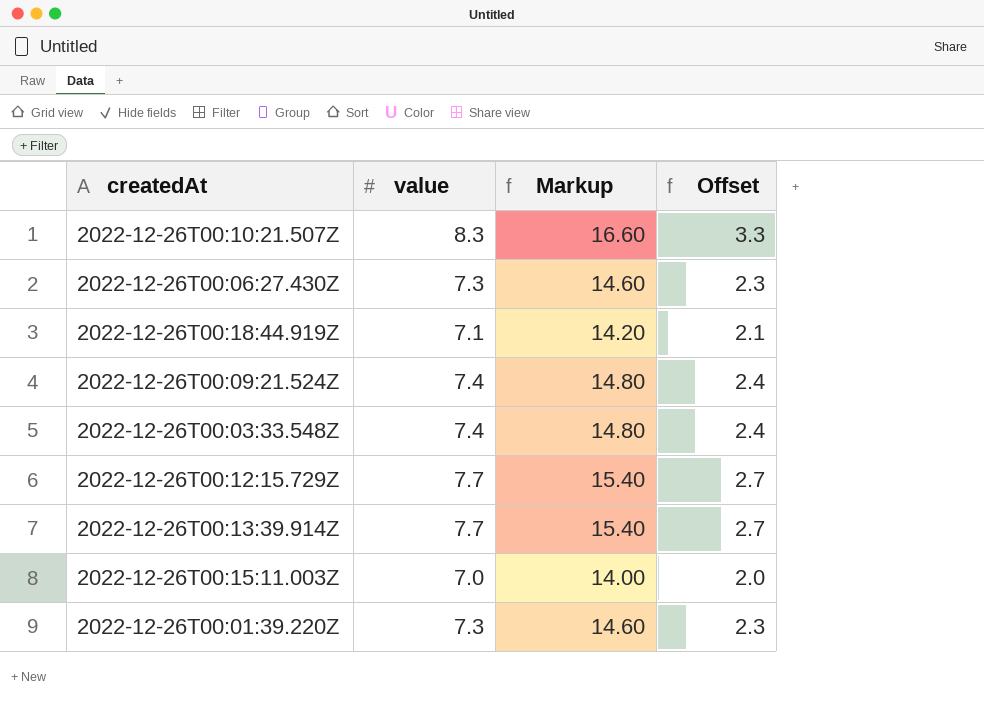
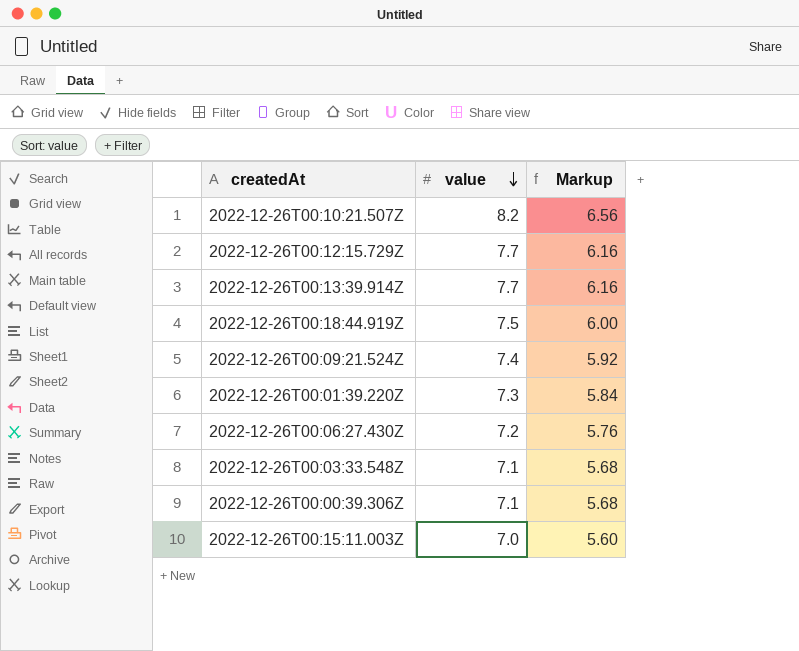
row order: none -> value descending
column Offset | formula: [value] - 5 -> none
column Markup | formula: [value] * 2 -> [value] * 0.8
2022-12-26T00:10:21.507Z | value: 8.3 -> 8.2
2022-12-26T00:18:44.919Z | value: 7.1 -> 7.5
2022-12-26T00:06:27.430Z | value: 7.3 -> 7.2
2022-12-26T00:03:33.548Z | value: 7.4 -> 7.1
row 2022-12-26T00:00:39.306Z: none -> 7.1 | 5.68

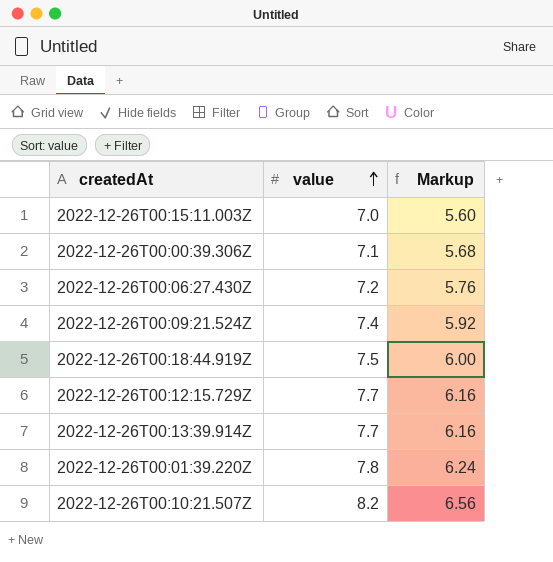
row order: value descending -> value ascending
row 2022-12-26T00:03:33.548Z: 7.1 | 5.68 -> none
2022-12-26T00:01:39.220Z | value: 7.3 -> 7.8
2022-12-26T00:01:39.220Z | Markup: 5.84 -> 6.24

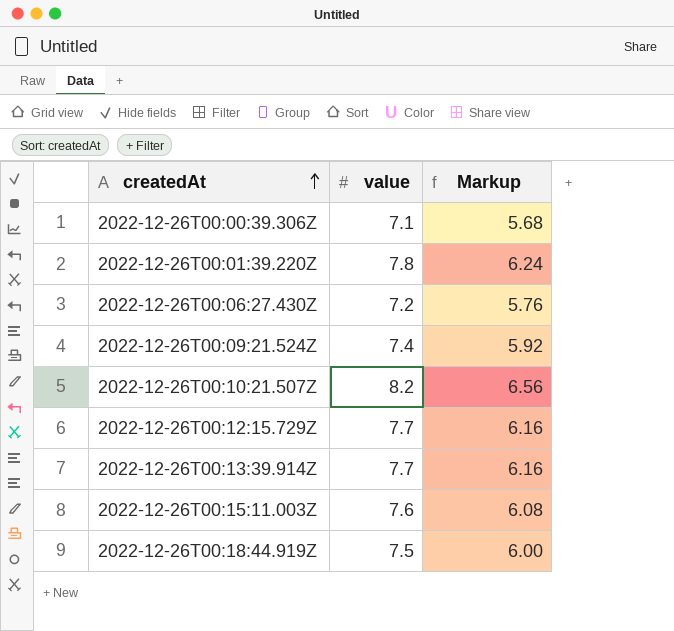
row order: value ascending -> createdAt ascending
2022-12-26T00:15:11.003Z | value: 7.0 -> 7.6
2022-12-26T00:15:11.003Z | Markup: 5.60 -> 6.08

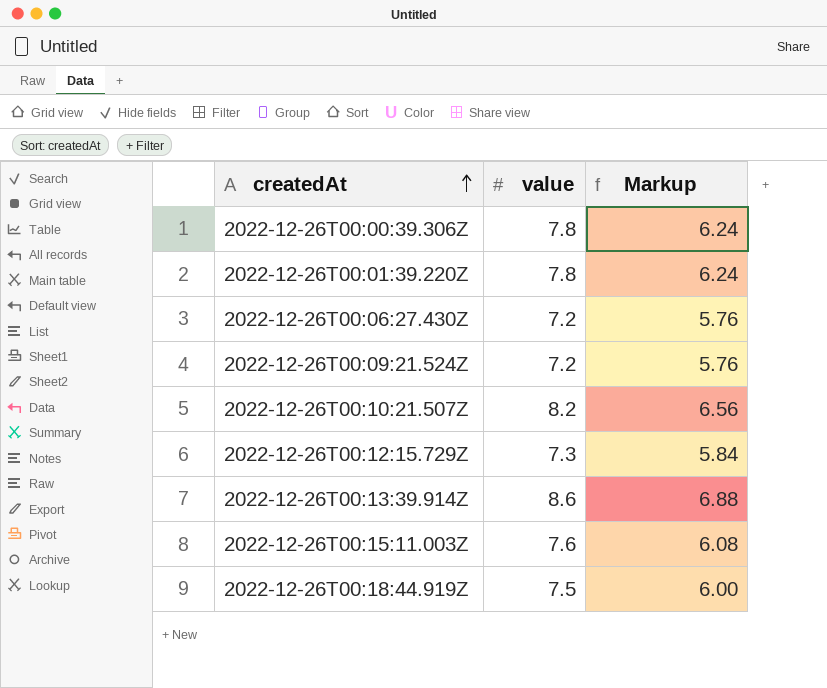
2022-12-26T00:00:39.306Z | value: 7.1 -> 7.8
2022-12-26T00:00:39.306Z | Markup: 5.68 -> 6.24
2022-12-26T00:09:21.524Z | value: 7.4 -> 7.2
2022-12-26T00:09:21.524Z | Markup: 5.92 -> 5.76
2022-12-26T00:12:15.729Z | value: 7.7 -> 7.3
2022-12-26T00:12:15.729Z | Markup: 6.16 -> 5.84
2022-12-26T00:13:39.914Z | value: 7.7 -> 8.6
2022-12-26T00:13:39.914Z | Markup: 6.16 -> 6.88

